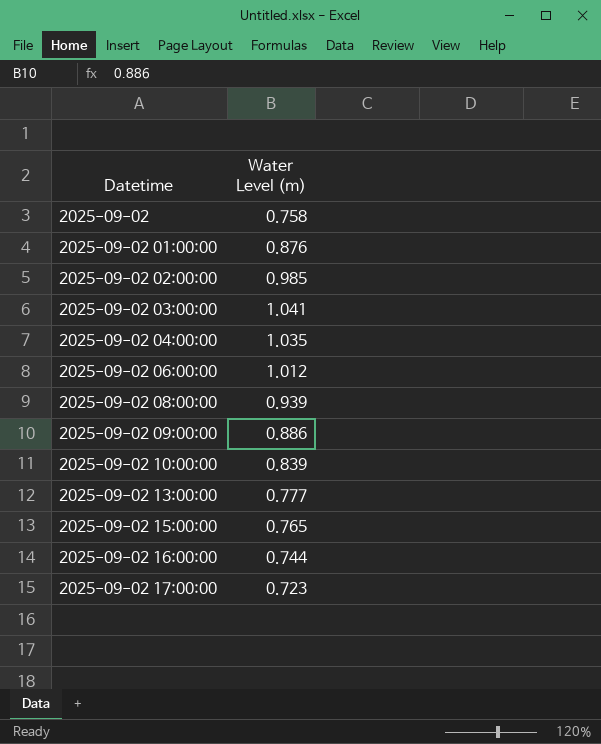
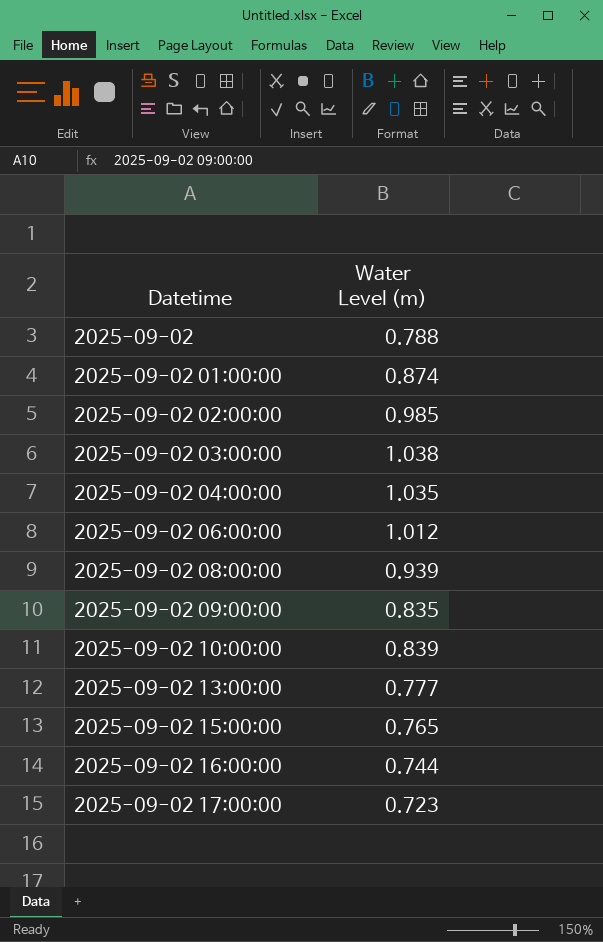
2025-09-02 | Water Level (m): 0.758 -> 0.788
2025-09-02 01:00:00 | Water Level (m): 0.876 -> 0.874
2025-09-02 03:00:00 | Water Level (m): 1.041 -> 1.038
2025-09-02 09:00:00 | Water Level (m): 0.886 -> 0.835

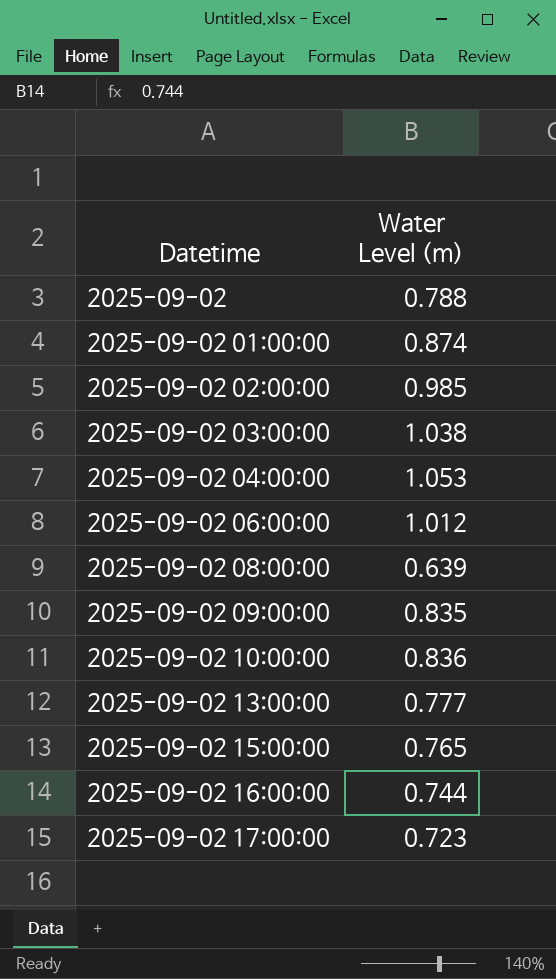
2025-09-02 04:00:00 | Water Level (m): 1.035 -> 1.053
2025-09-02 08:00:00 | Water Level (m): 0.939 -> 0.639
2025-09-02 10:00:00 | Water Level (m): 0.839 -> 0.836

